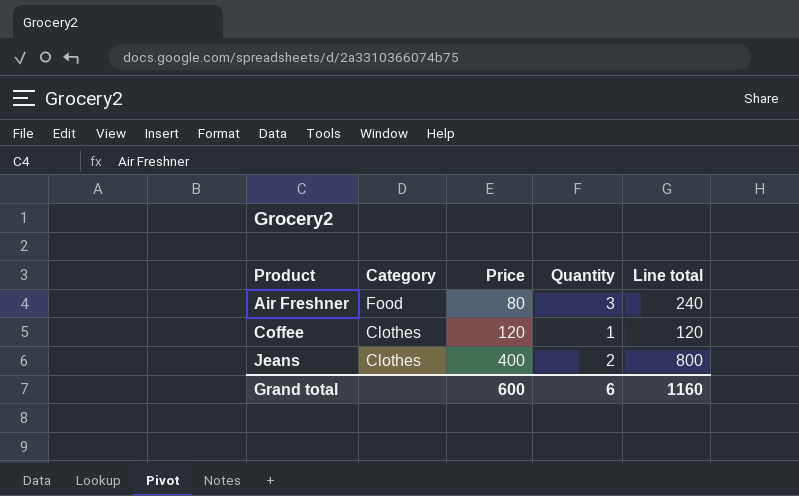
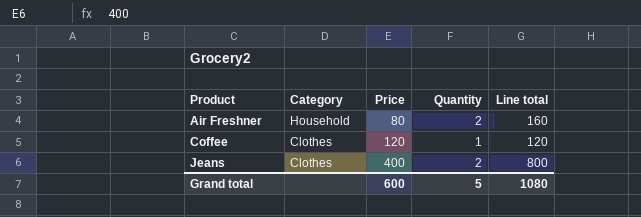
Air Freshner | Category: Food -> Household
Air Freshner | Quantity: 3 -> 2
Air Freshner | Line total: 240 -> 160
Grand total | Quantity: 6 -> 5
Grand total | Line total: 1160 -> 1080

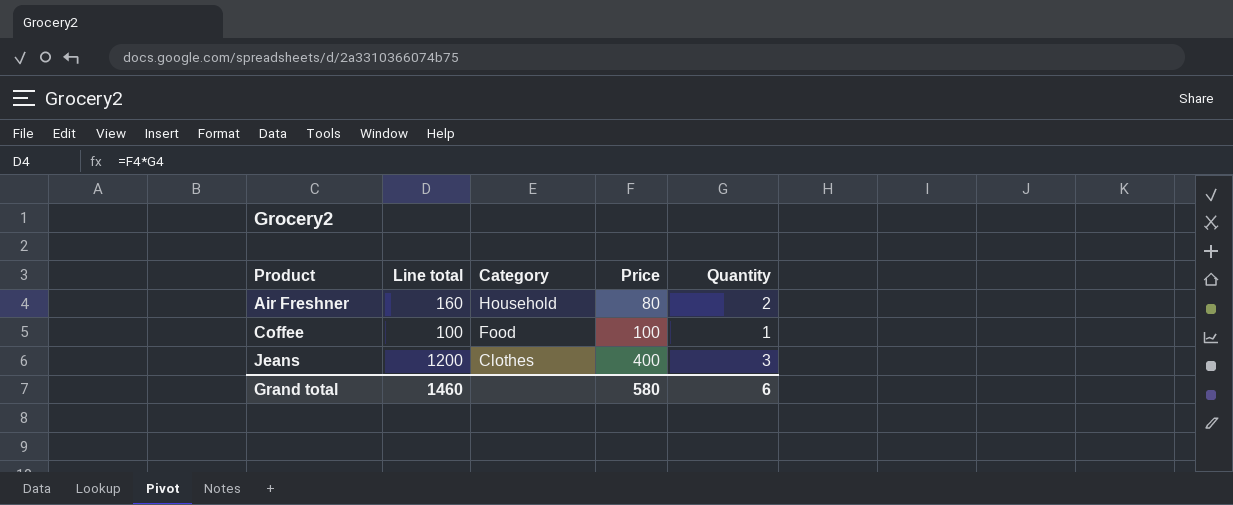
column Line total | position: 5 -> 2
Coffee | Line total: 120 -> 100
Coffee | Category: Clothes -> Food
Coffee | Price: 120 -> 100
Jeans | Line total: 800 -> 1200
Jeans | Quantity: 2 -> 3
Grand total | Line total: 1080 -> 1460
Grand total | Price: 600 -> 580
Grand total | Quantity: 5 -> 6

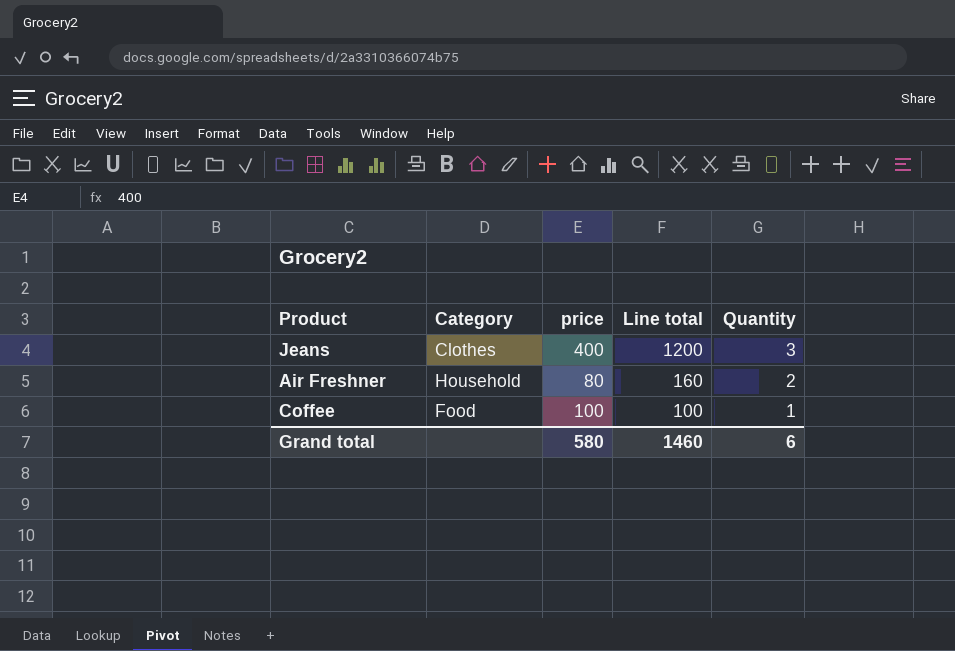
row order: Product ascending -> Line total descending
column name: Price -> price
column Line total | position: 2 -> 4

